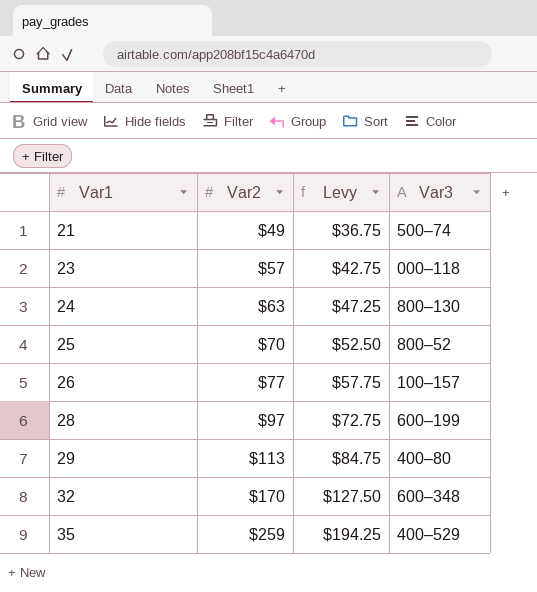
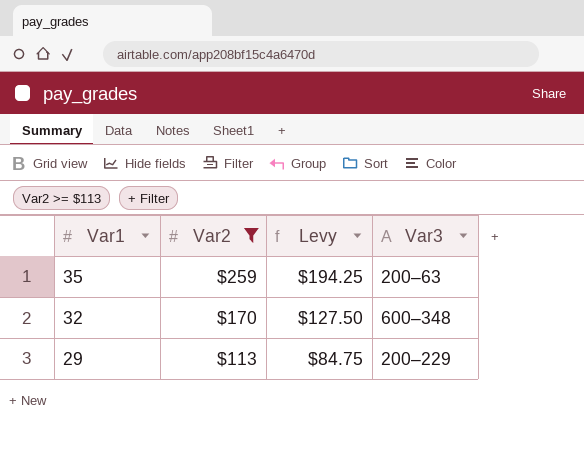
filter: none -> Var2 >= $113
row order: Var1 ascending -> Var1 descending
35 | Var3: 400–529 -> 200–63
29 | Var3: 400–80 -> 200–229

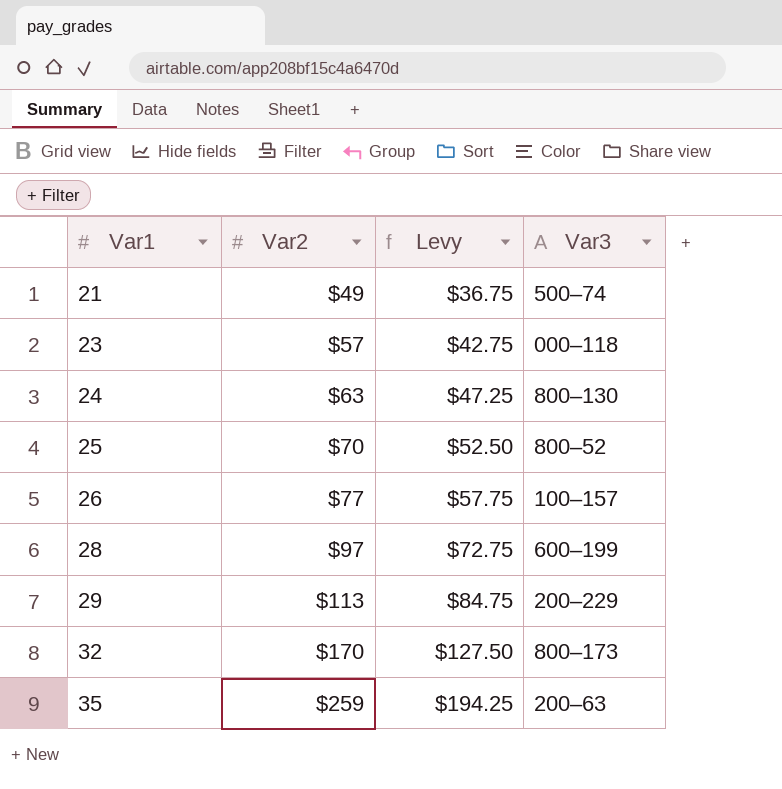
filter: Var2 >= $113 -> none
row order: Var1 descending -> Var1 ascending
32 | Var3: 600–348 -> 800–173

